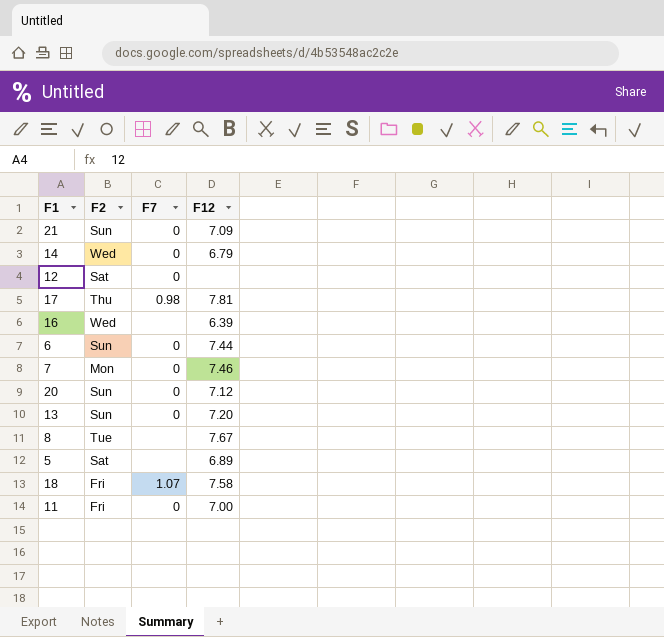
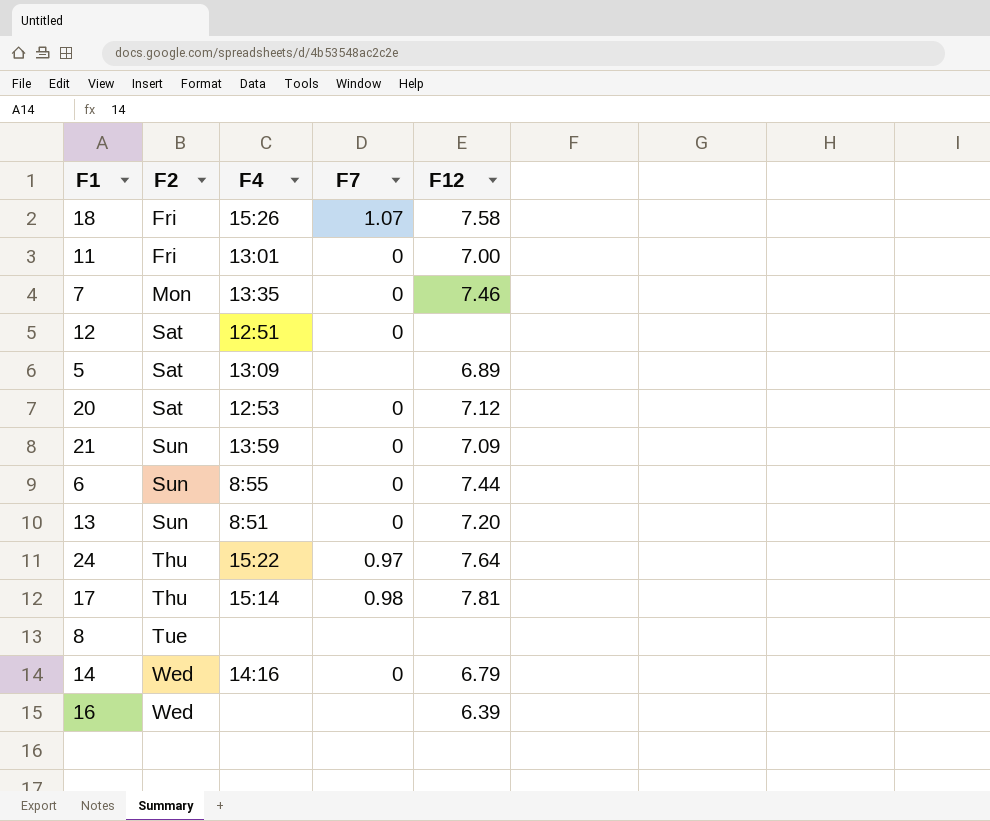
row order: none -> F2 ascending
column F4 | position: none -> 3
20 | F2: Sun -> Sat
row 24: none -> Thu | 15:22 | 0.97 | 7.64
8 | F12: 7.67 -> none

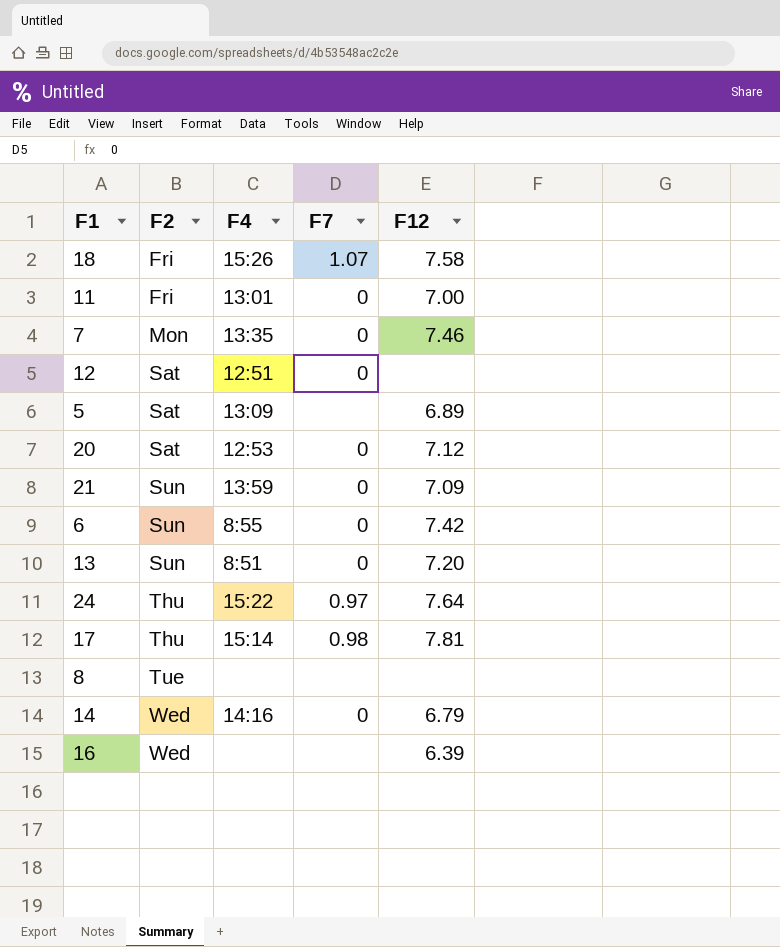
6 | F12: 7.44 -> 7.42

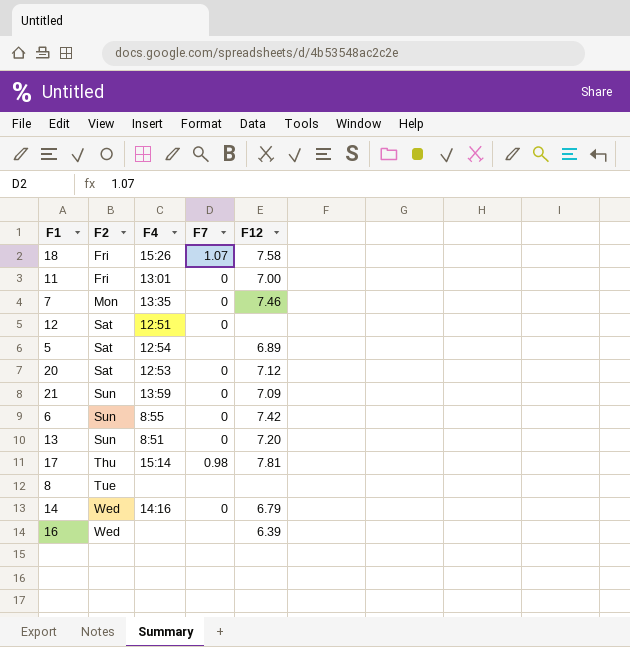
row 24: Thu | 15:22 | 0.97 | 7.64 -> none
5 | F4: 13:09 -> 12:54

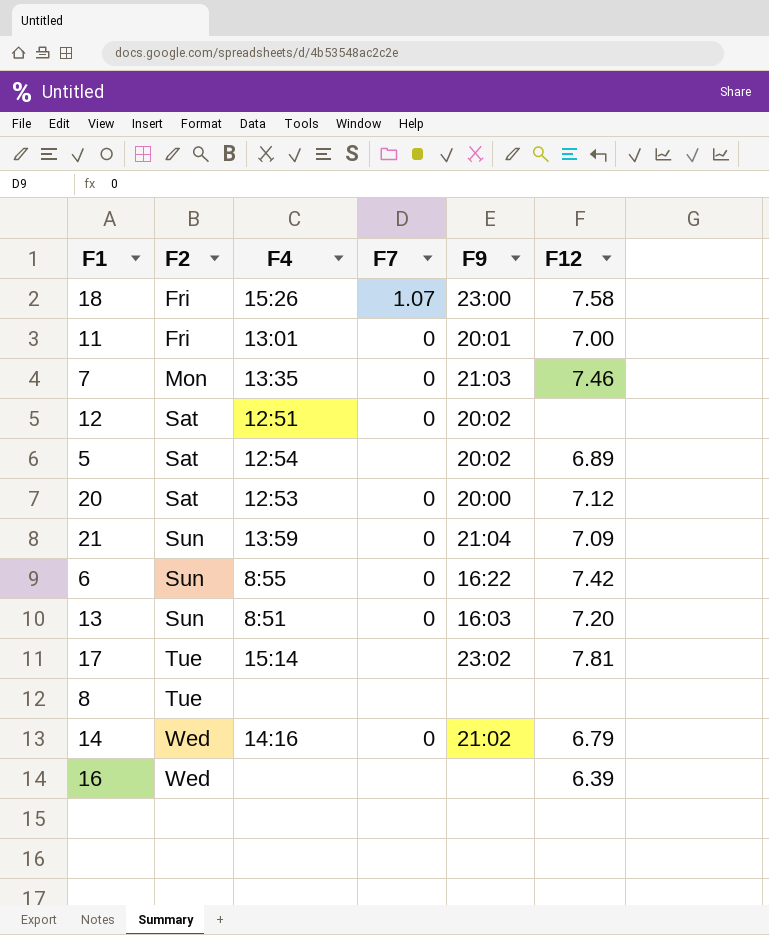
column F9 | position: none -> 5
17 | F2: Thu -> Tue
17 | F7: 0.98 -> none

